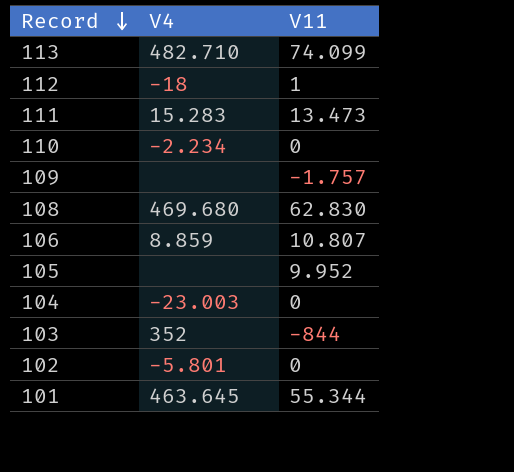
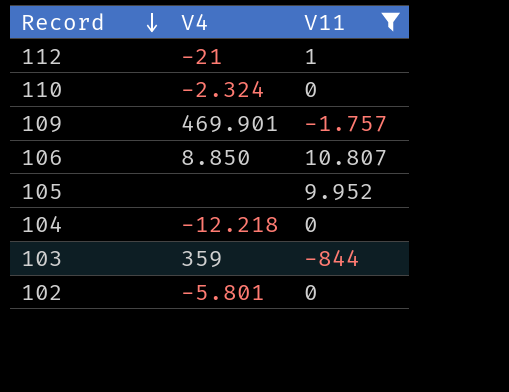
filter: none -> V11 <= 10.807
112 | V4: -18 -> -21
110 | V4: -2.234 -> -2.324
109 | V4: none -> 469.901
106 | V4: 8.859 -> 8.850
104 | V4: -23.003 -> -12.218
103 | V4: 352 -> 359

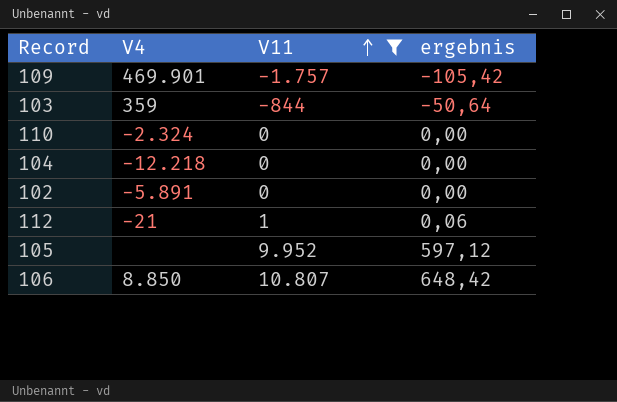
row order: Record descending -> V11 ascending
column ergebnis | formula: none -> [V11] * 0,06
102 | V4: -5.801 -> -5.891

